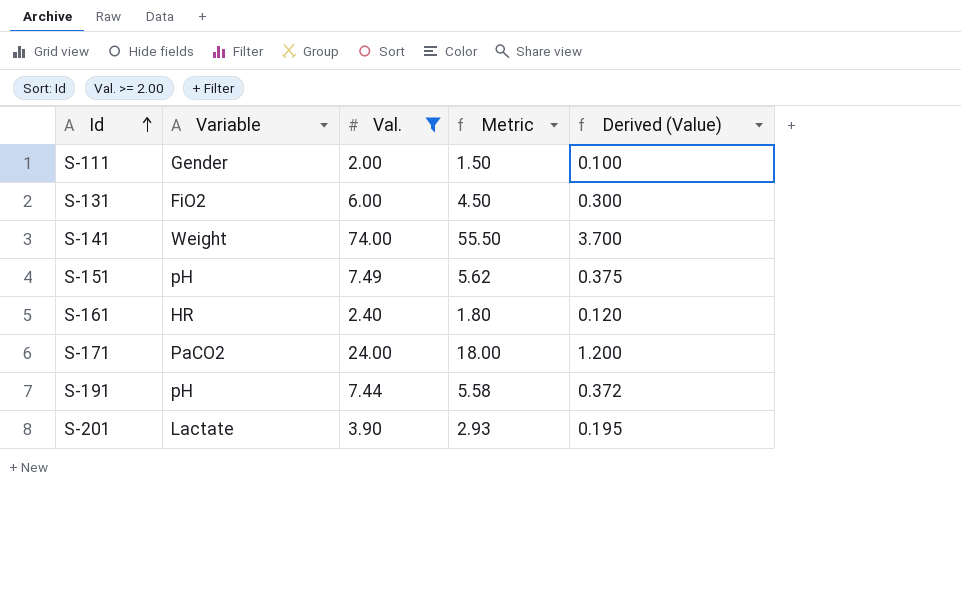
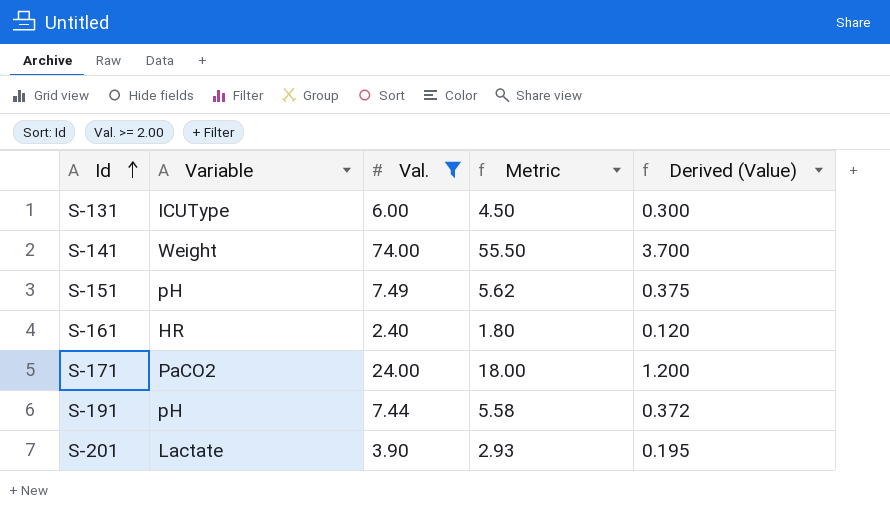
row S-111: Gender | 2.00 | 1.50 | 0.100 -> none
S-131 | Variable: FiO2 -> ICUType

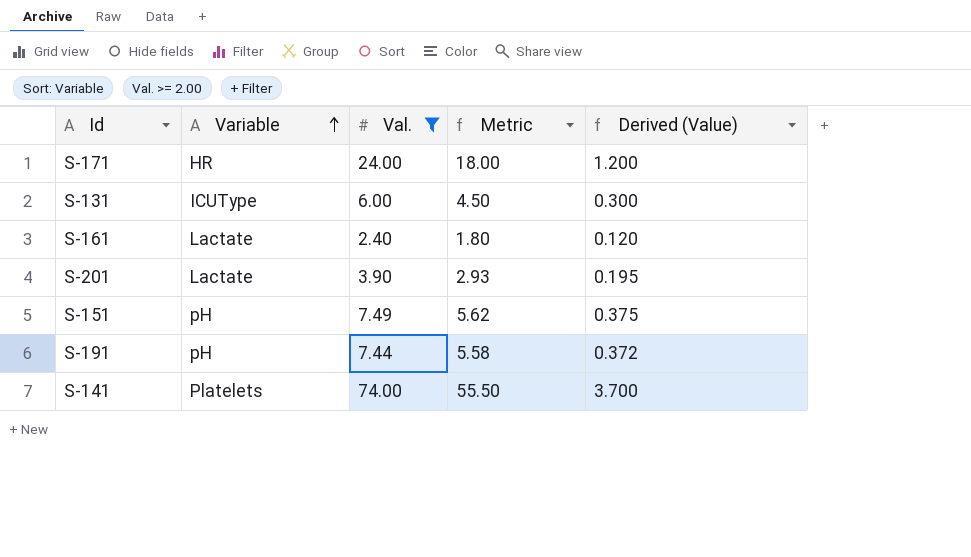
row order: Id ascending -> Variable ascending
S-171 | Variable: PaCO2 -> HR
S-161 | Variable: HR -> Lactate
S-141 | Variable: Weight -> Platelets

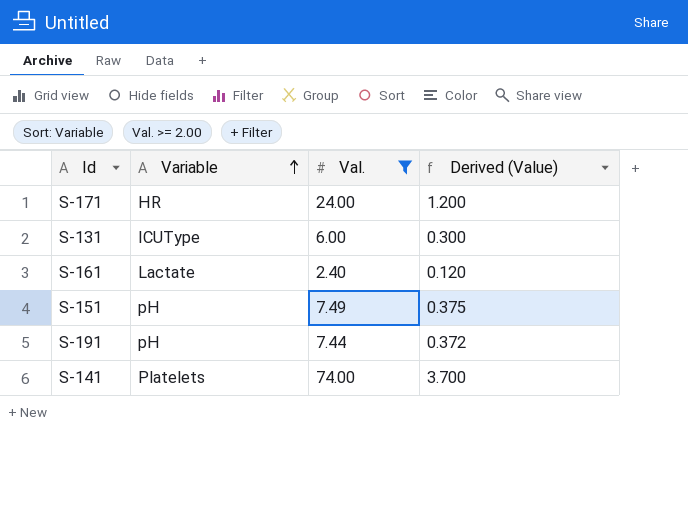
column Metric | formula: [Val.] * 0.75 -> none
row S-201: Lactate | 3.90 | 2.93 | 0.195 -> none

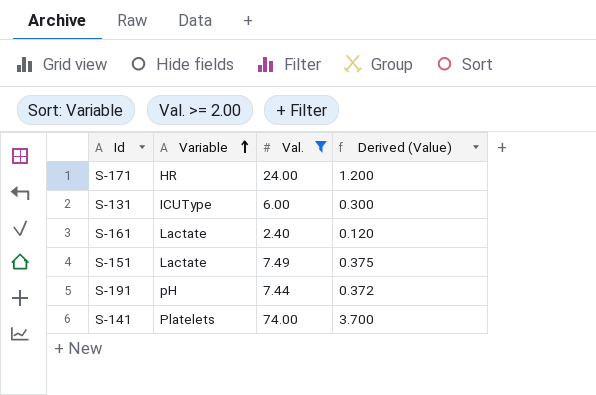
S-151 | Variable: pH -> Lactate

